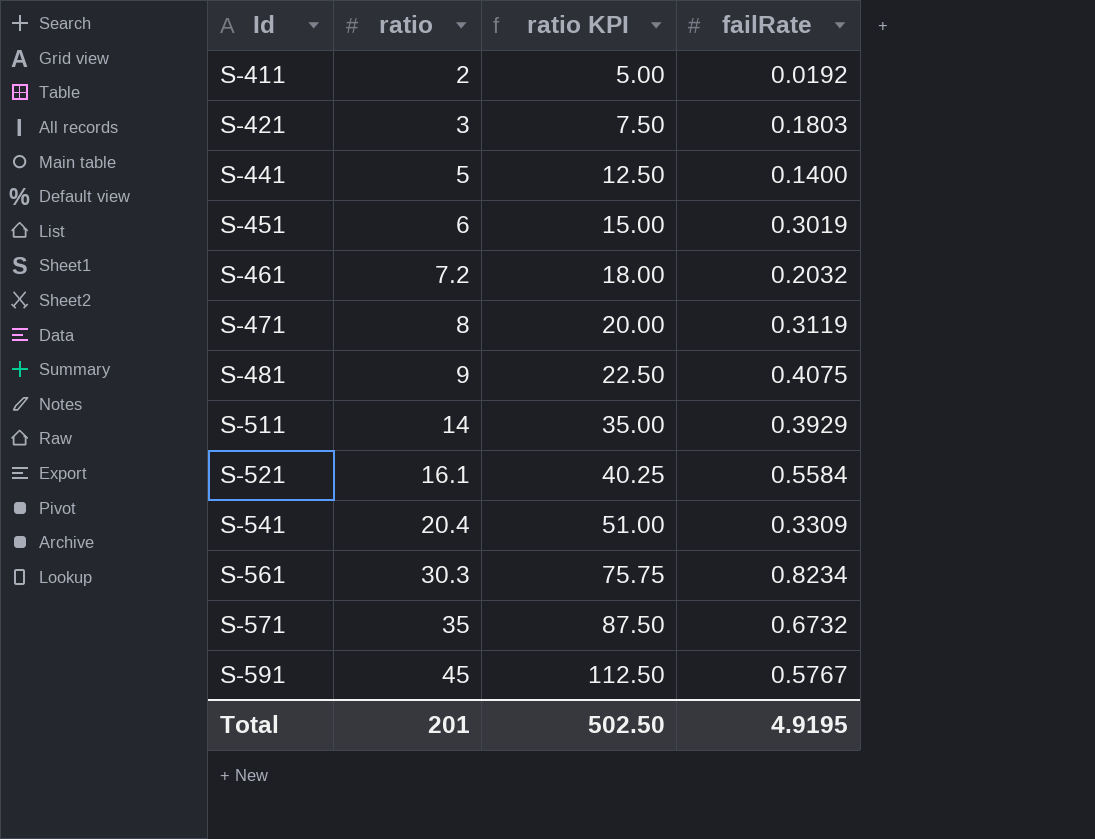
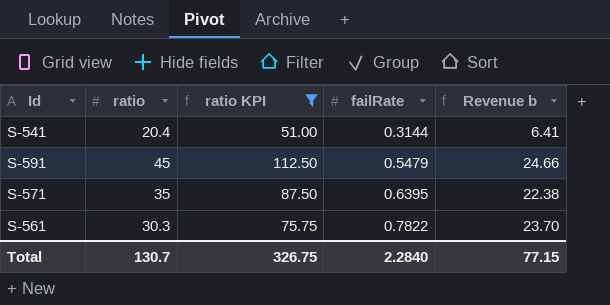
filter: none -> ratio KPI >= 51.00
row order: Id ascending -> failRate ascending
column Revenue b | formula: none -> [ratio] * [failRate]
S-541 | failRate: 0.3309 -> 0.3144
S-591 | failRate: 0.5767 -> 0.5479
S-571 | failRate: 0.6732 -> 0.6395
S-561 | failRate: 0.8234 -> 0.7822
Total | ratio: 201 -> 130.7
Total | ratio KPI: 502.50 -> 326.75
Total | failRate: 4.9195 -> 2.2840

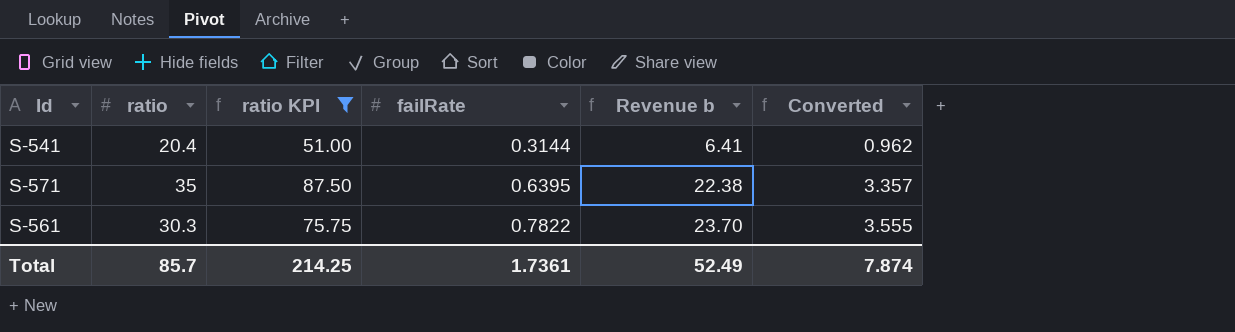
column Converted | formula: none -> [Revenue b] * 0.15
row S-591: 45 | 112.50 | 0.5479 | 24.66 -> none
Total | ratio: 130.7 -> 85.7
Total | ratio KPI: 326.75 -> 214.25
Total | failRate: 2.2840 -> 1.7361
Total | Revenue b: 77.15 -> 52.49

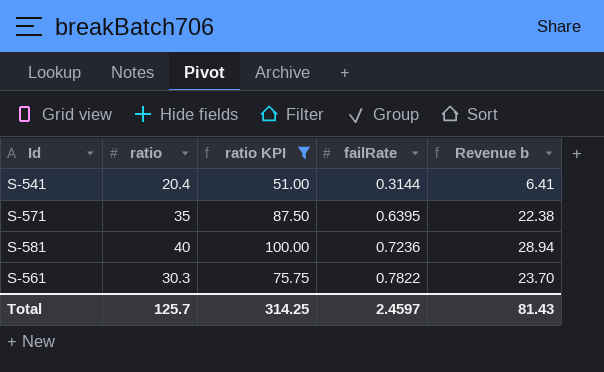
column Converted | formula: [Revenue b] * 0.15 -> none
row S-581: none -> 40 | 100.00 | 0.7236 | 28.94
Total | ratio: 85.7 -> 125.7
Total | ratio KPI: 214.25 -> 314.25
Total | failRate: 1.7361 -> 2.4597
Total | Revenue b: 52.49 -> 81.43

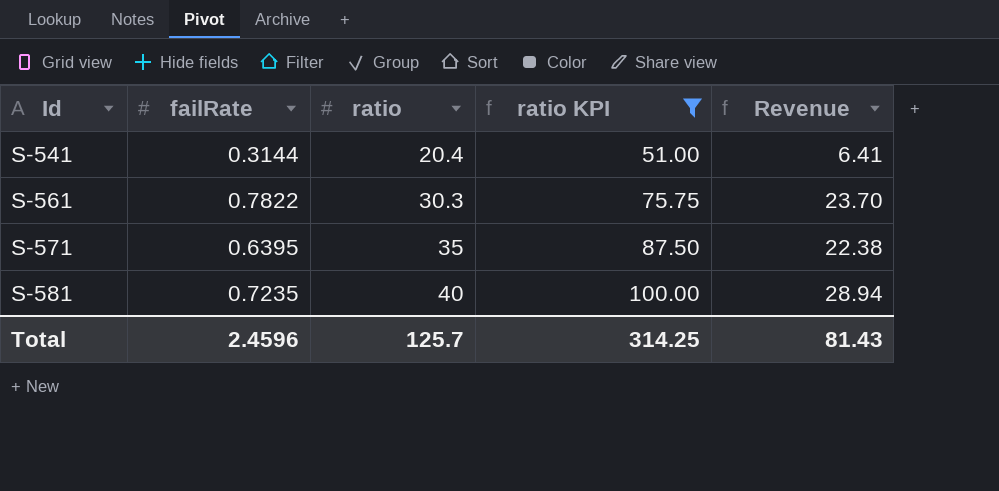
row order: failRate ascending -> Id ascending
column failRate | position: 4 -> 2
column name: Revenue b -> Revenue
S-581 | failRate: 0.7236 -> 0.7235
Total | failRate: 2.4597 -> 2.4596

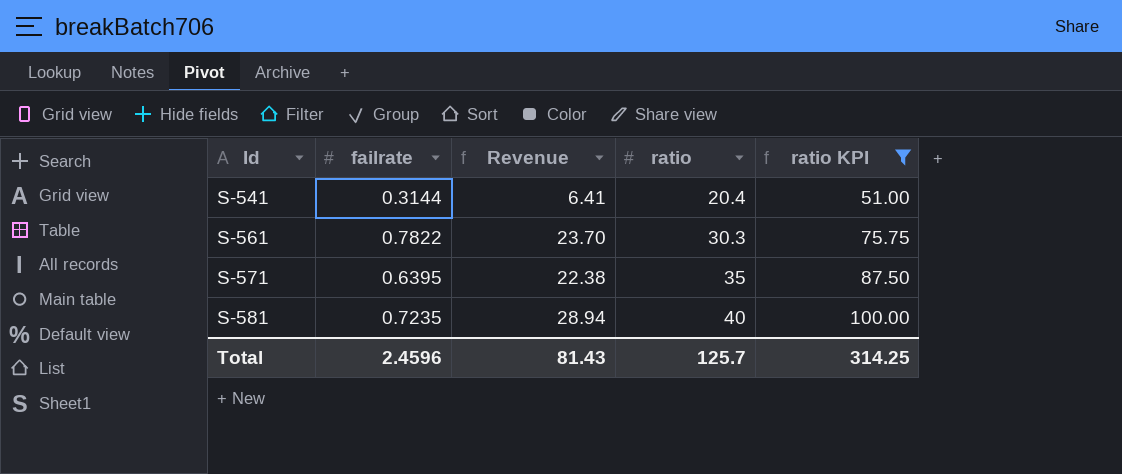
column name: failRate -> failrate
column Revenue | position: 5 -> 3

